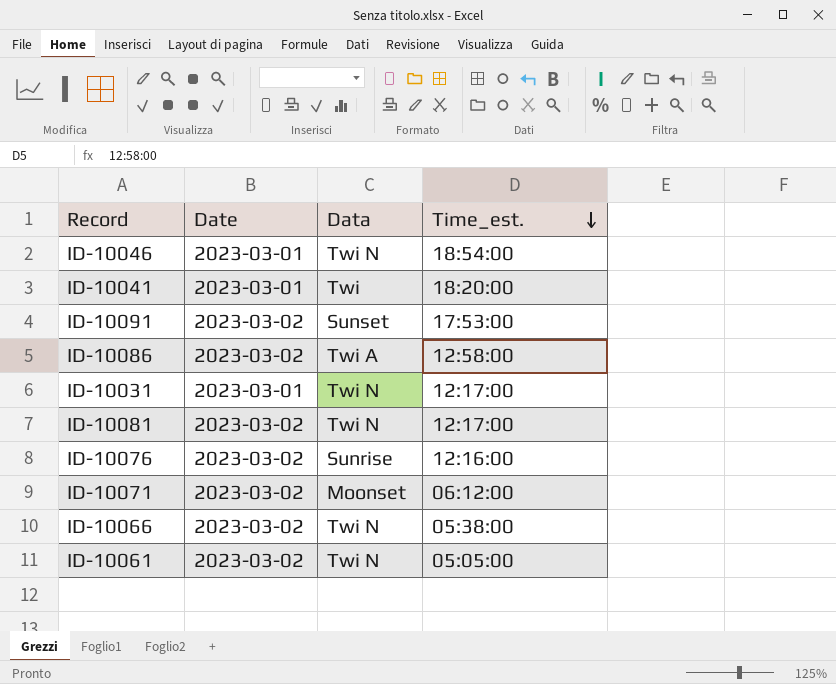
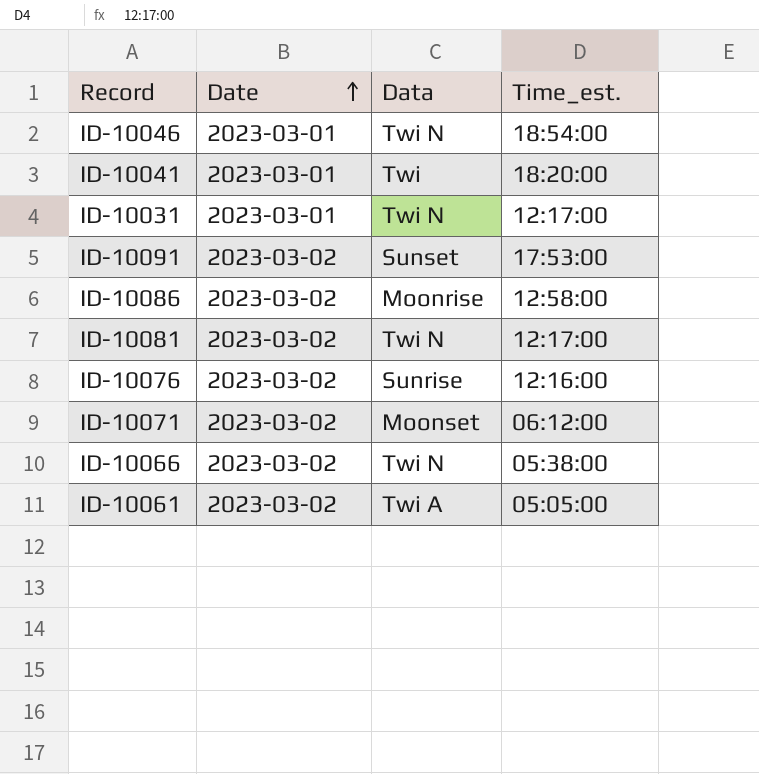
row order: Time_est. descending -> Date ascending
ID-10086 | Data: Twi A -> Moonrise
ID-10061 | Data: Twi N -> Twi A

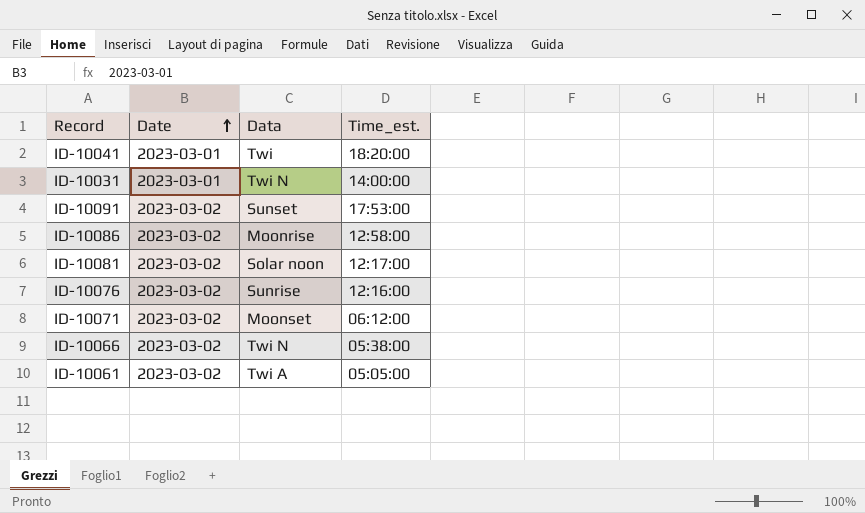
row ID-10046: 2023-03-01 | Twi N | 18:54:00 -> none
ID-10031 | Time_est.: 12:17:00 -> 14:00:00
ID-10081 | Data: Twi N -> Solar noon

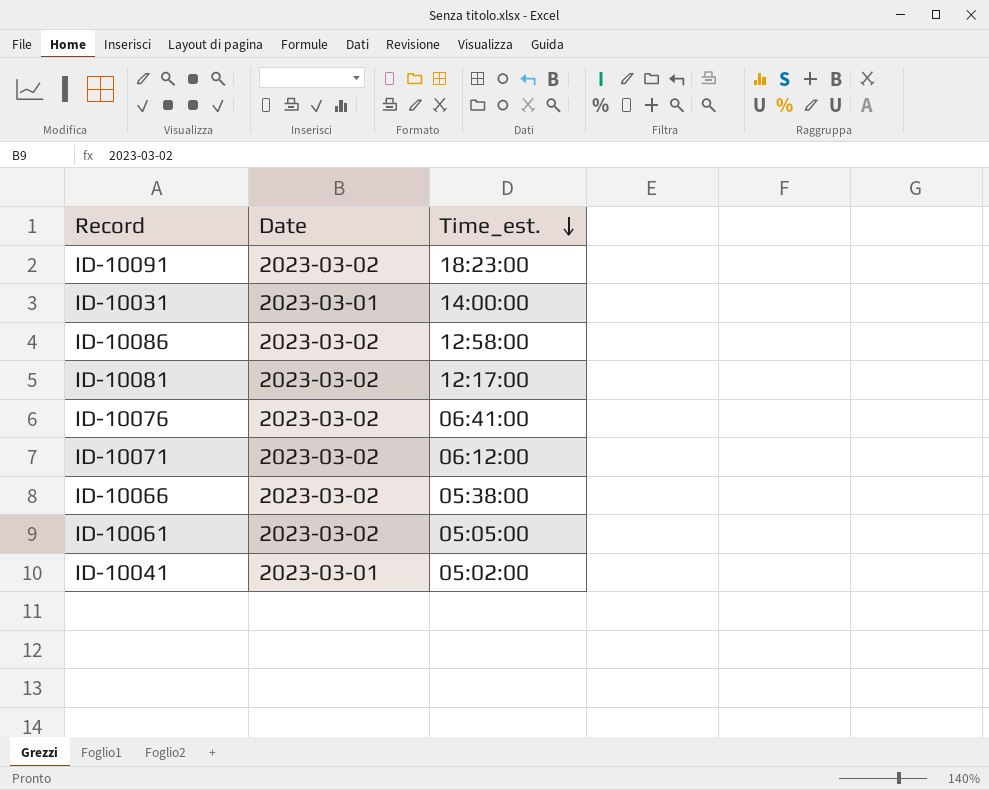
row order: Date ascending -> Time_est. descending
column Data | position: 3 -> none
ID-10091 | Time_est.: 17:53:00 -> 18:23:00
ID-10076 | Time_est.: 12:16:00 -> 06:41:00
ID-10041 | Time_est.: 18:20:00 -> 05:02:00

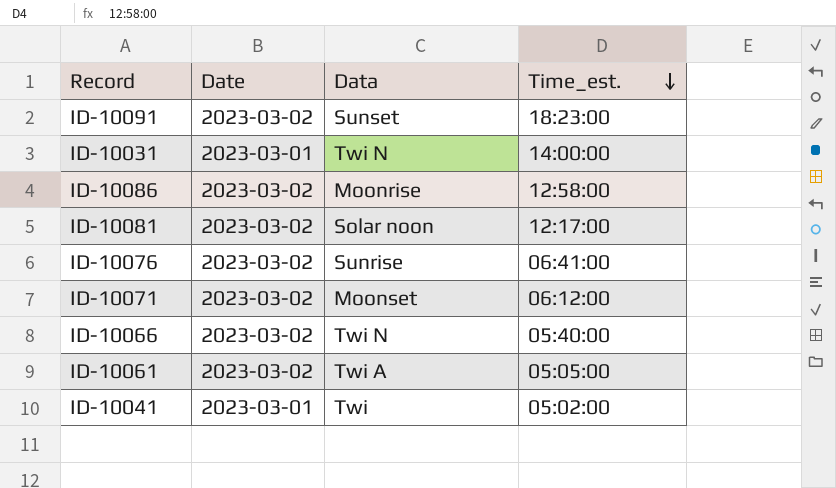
column Data | position: none -> 3
ID-10066 | Time_est.: 05:38:00 -> 05:40:00

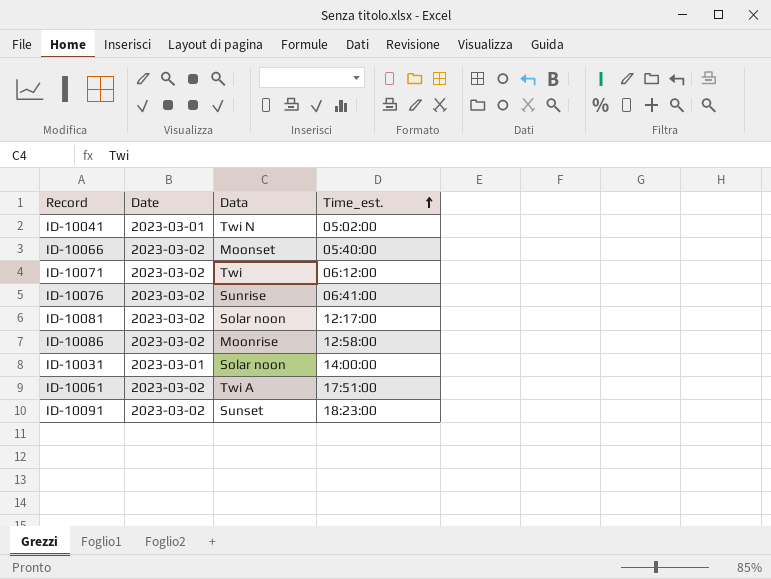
row order: Time_est. descending -> Time_est. ascending
ID-10041 | Data: Twi -> Twi N
ID-10066 | Data: Twi N -> Moonset
ID-10071 | Data: Moonset -> Twi
ID-10031 | Data: Twi N -> Solar noon
ID-10061 | Time_est.: 05:05:00 -> 17:51:00

